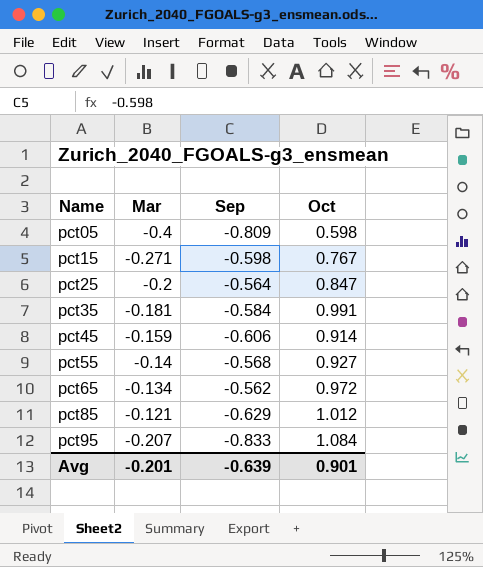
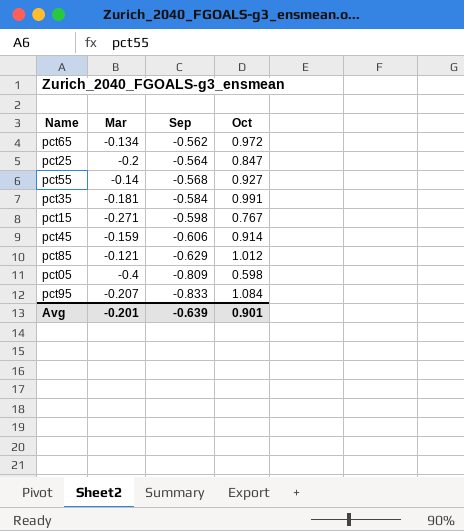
row order: Name ascending -> Sep descending

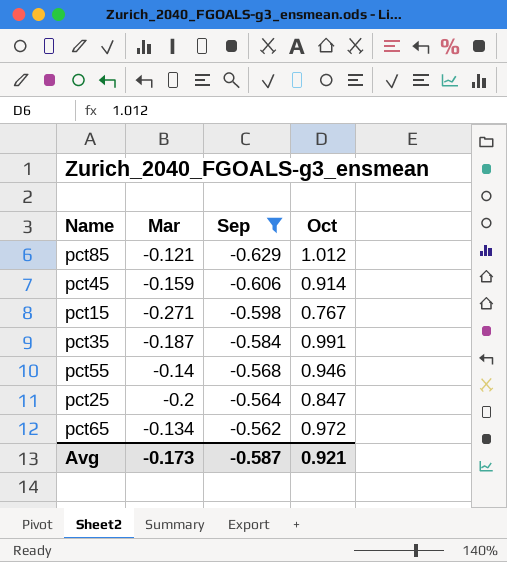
filter: none -> Sep >= -0.629
row order: Sep descending -> Sep ascending
pct35 | Mar: -0.181 -> -0.187
pct55 | Oct: 0.927 -> 0.946
Avg | Mar: -0.201 -> -0.173
Avg | Sep: -0.639 -> -0.587
Avg | Oct: 0.901 -> 0.921

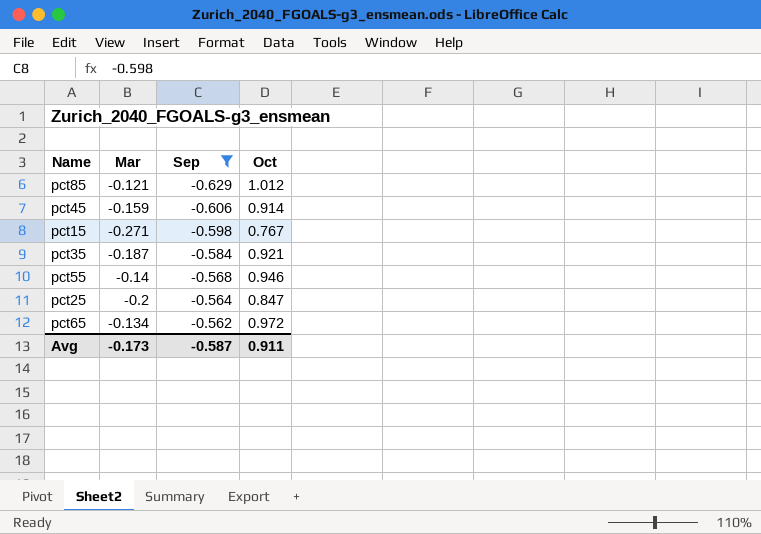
pct35 | Oct: 0.991 -> 0.921
Avg | Oct: 0.921 -> 0.911

